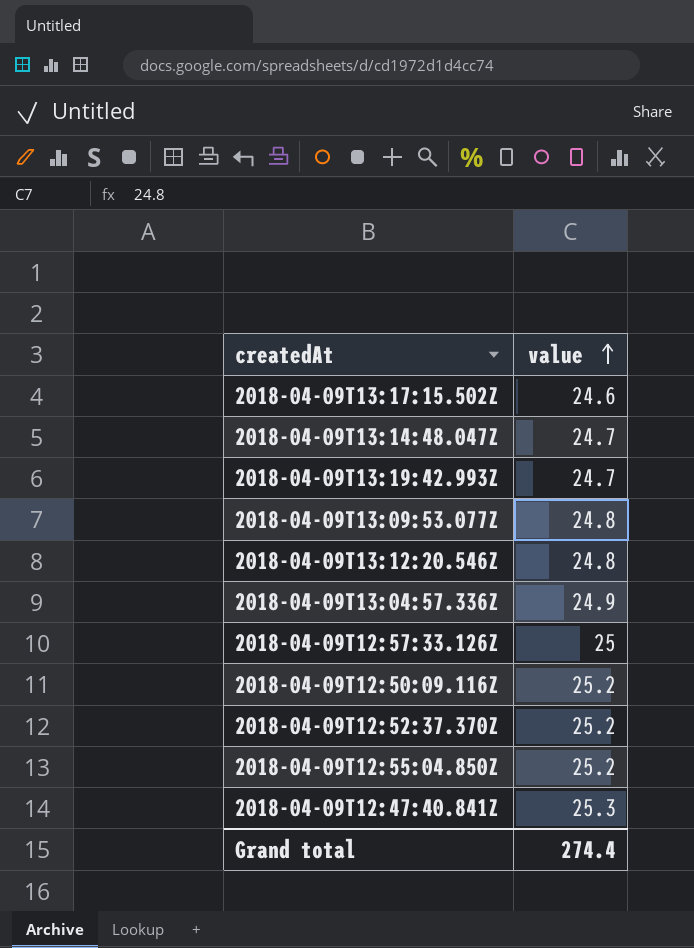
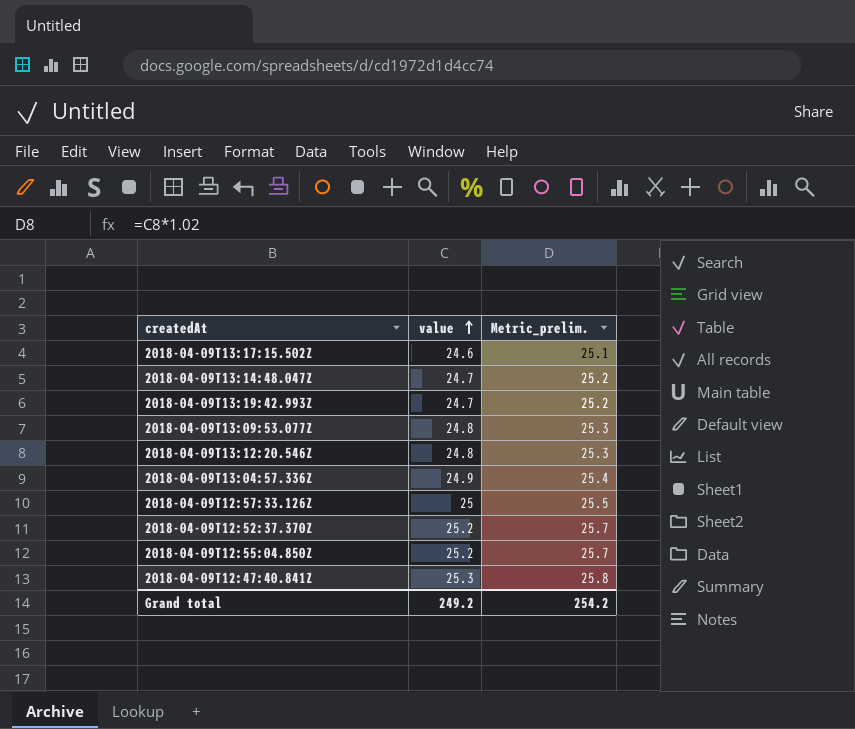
column Metric_prelim. | formula: none -> [value] * 1.02
row 2018-04-09T12:50:09.116Z: 25.2 -> none
Grand total | value: 274.4 -> 249.2

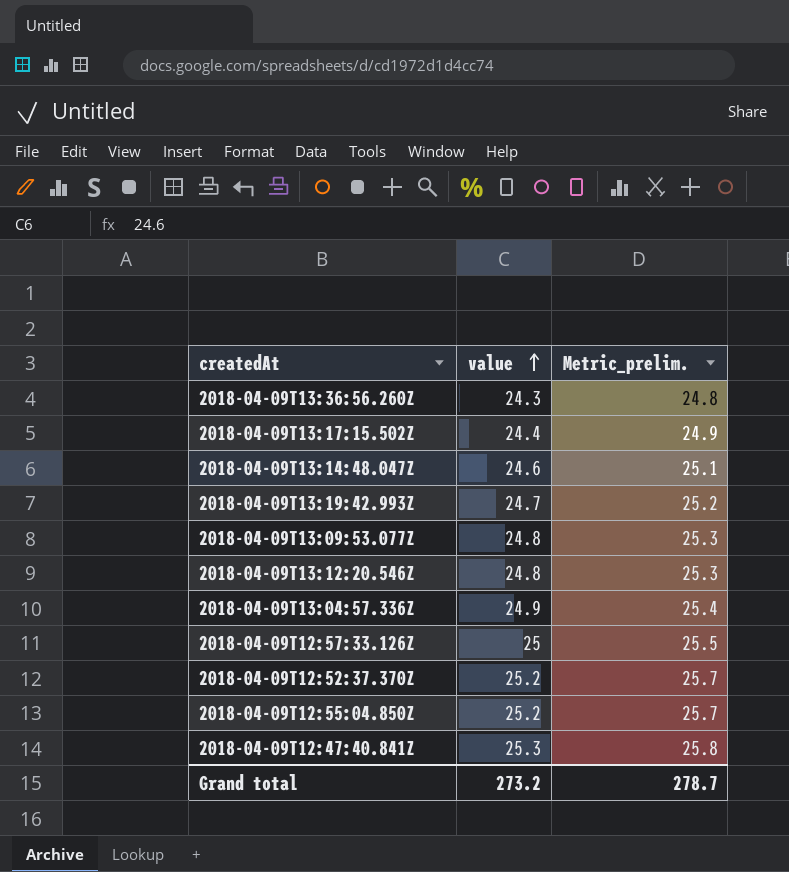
row 2018-04-09T13:36:56.260Z: none -> 24.3 | 24.8
2018-04-09T13:17:15.502Z | value: 24.6 -> 24.4
2018-04-09T13:17:15.502Z | Metric_prelim.: 25.1 -> 24.9
2018-04-09T13:14:48.047Z | value: 24.7 -> 24.6
2018-04-09T13:14:48.047Z | Metric_prelim.: 25.2 -> 25.1
Grand total | value: 249.2 -> 273.2
Grand total | Metric_prelim.: 254.2 -> 278.7

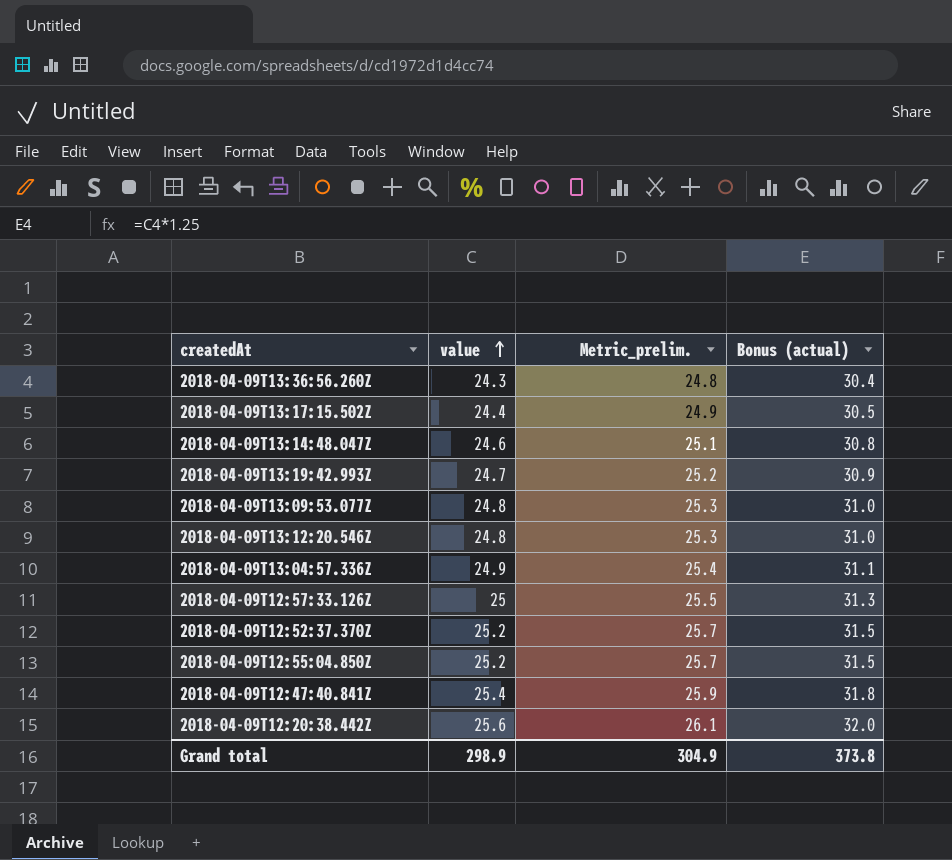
column Bonus (actual) | formula: none -> [value] * 1.25
2018-04-09T12:47:40.841Z | value: 25.3 -> 25.4
2018-04-09T12:47:40.841Z | Metric_prelim.: 25.8 -> 25.9
row 2018-04-09T12:20:38.442Z: none -> 25.6 | 26.1 | 32.0
Grand total | value: 273.2 -> 298.9
Grand total | Metric_prelim.: 278.7 -> 304.9

